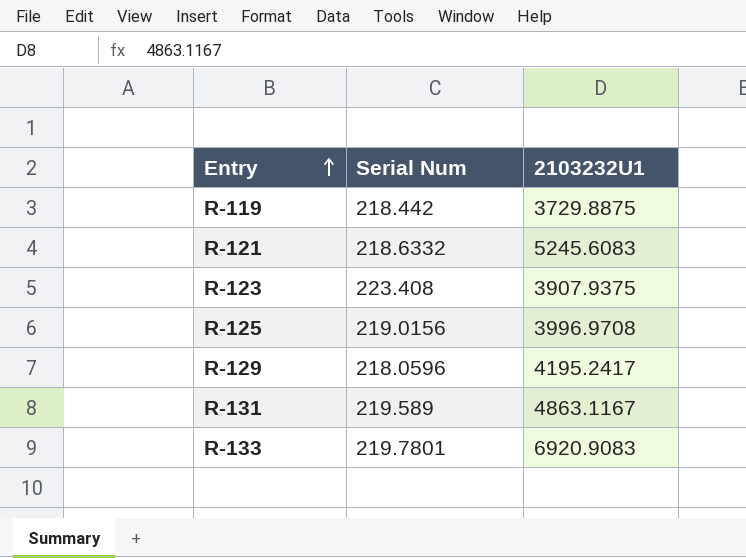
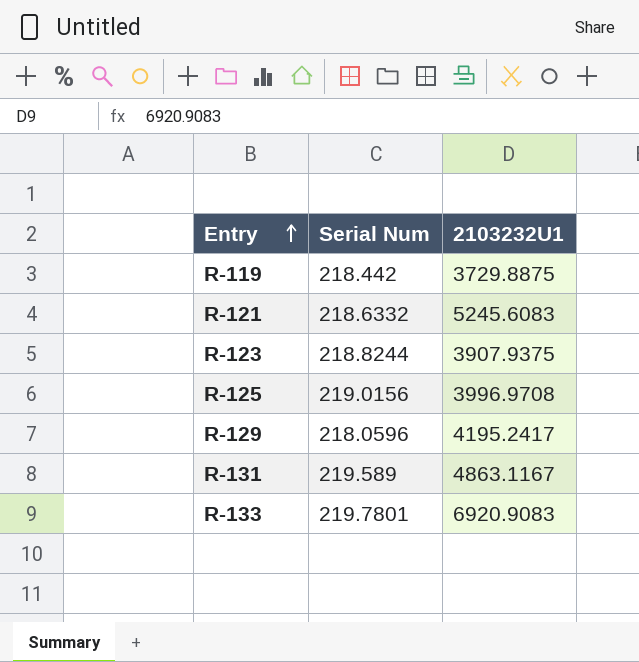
R-123 | Serial Num: 223.408 -> 218.8244

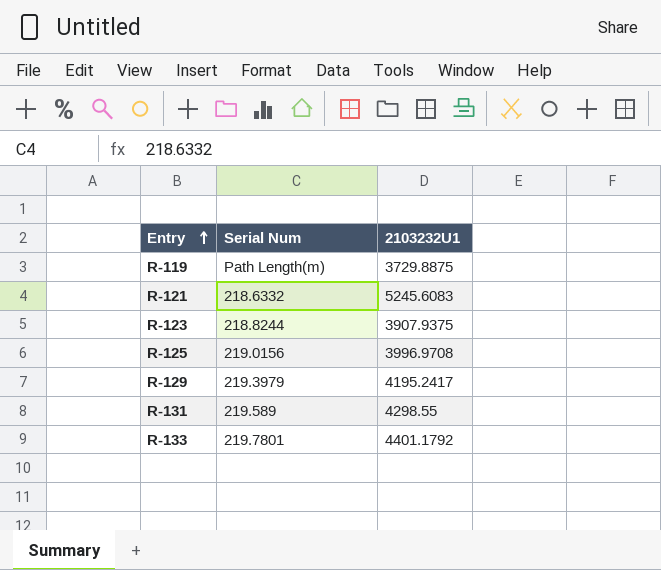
R-119 | Serial Num: 218.442 -> Path Length(m)
R-129 | Serial Num: 218.0596 -> 219.3979
R-131 | 2103232U1: 4863.1167 -> 4298.55
R-133 | 2103232U1: 6920.9083 -> 4401.1792

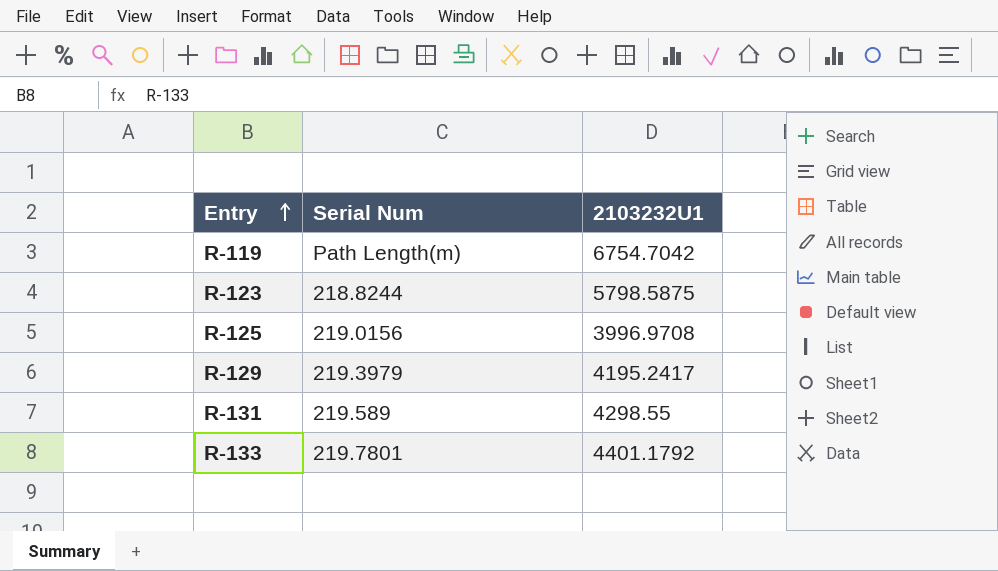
row R-121: 218.6332 | 5245.6083 -> none
R-119 | 2103232U1: 3729.8875 -> 6754.7042
R-123 | 2103232U1: 3907.9375 -> 5798.5875

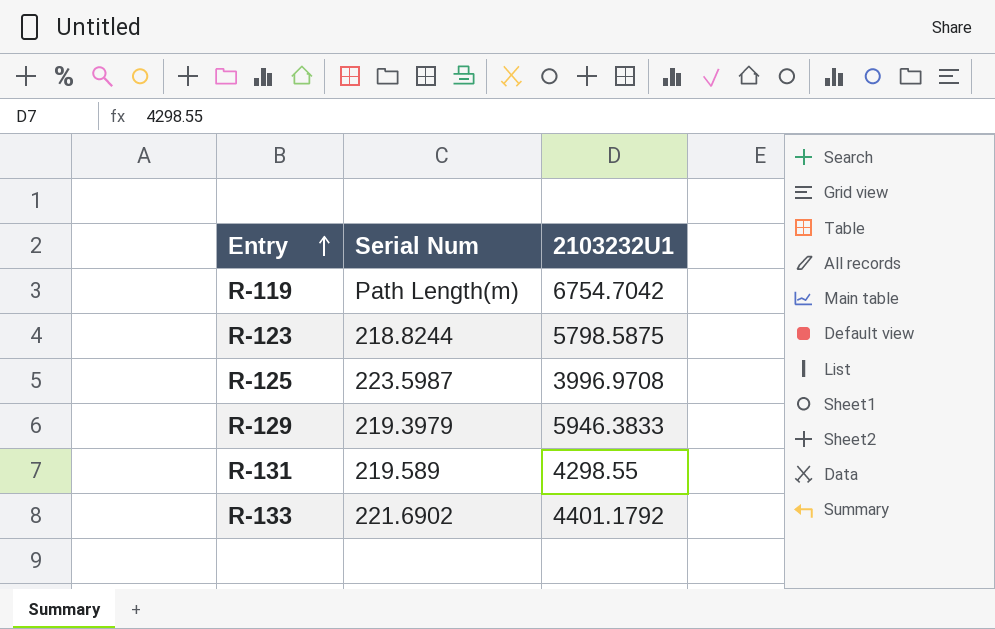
R-125 | Serial Num: 219.0156 -> 223.5987
R-129 | 2103232U1: 4195.2417 -> 5946.3833
R-133 | Serial Num: 219.7801 -> 221.6902

